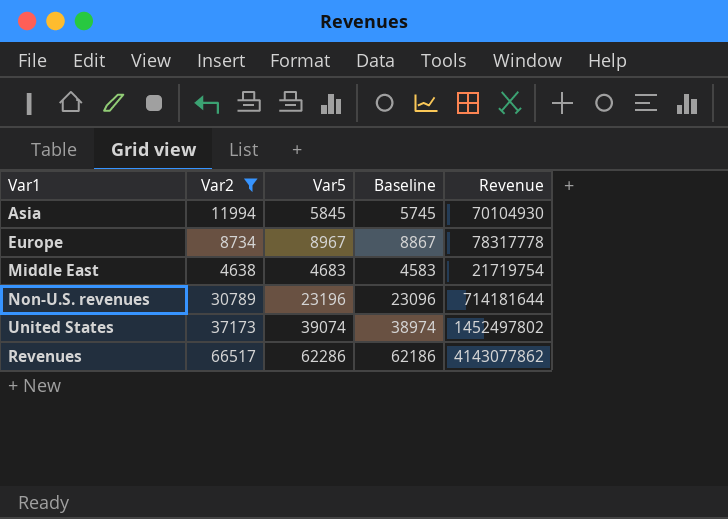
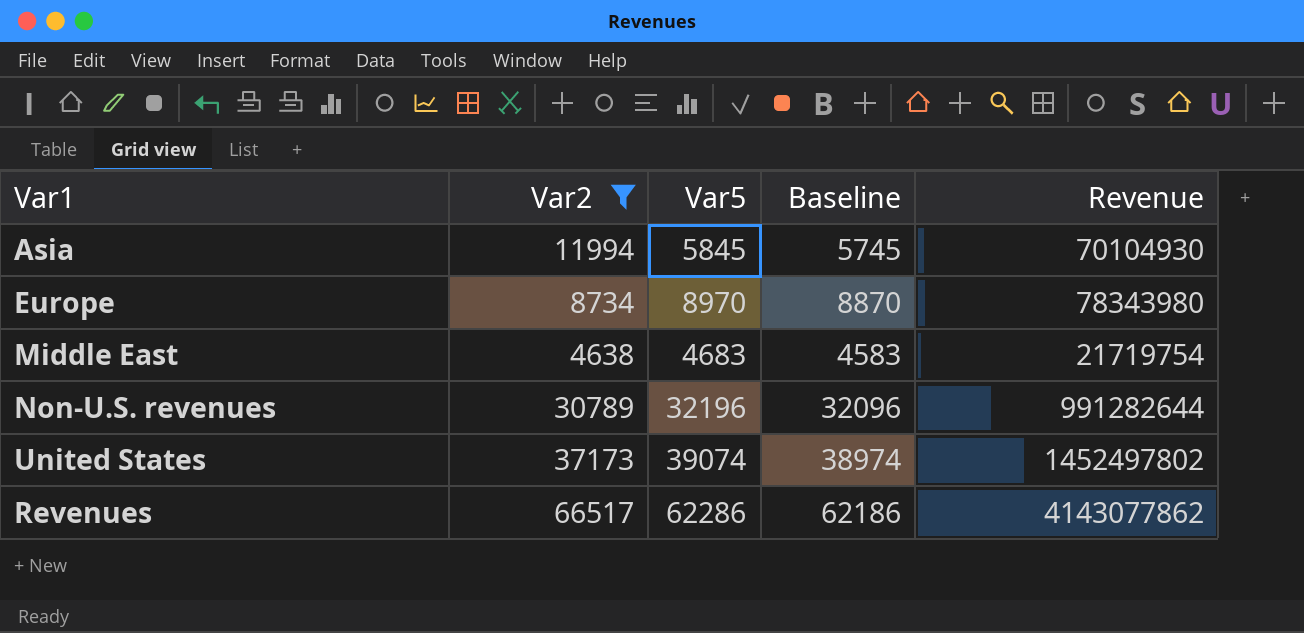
Europe | Var5: 8967 -> 8970
Europe | Baseline: 8867 -> 8870
Europe | Revenue: 78317778 -> 78343980
Non-U.S. revenues | Var5: 23196 -> 32196
Non-U.S. revenues | Baseline: 23096 -> 32096
Non-U.S. revenues | Revenue: 714181644 -> 991282644

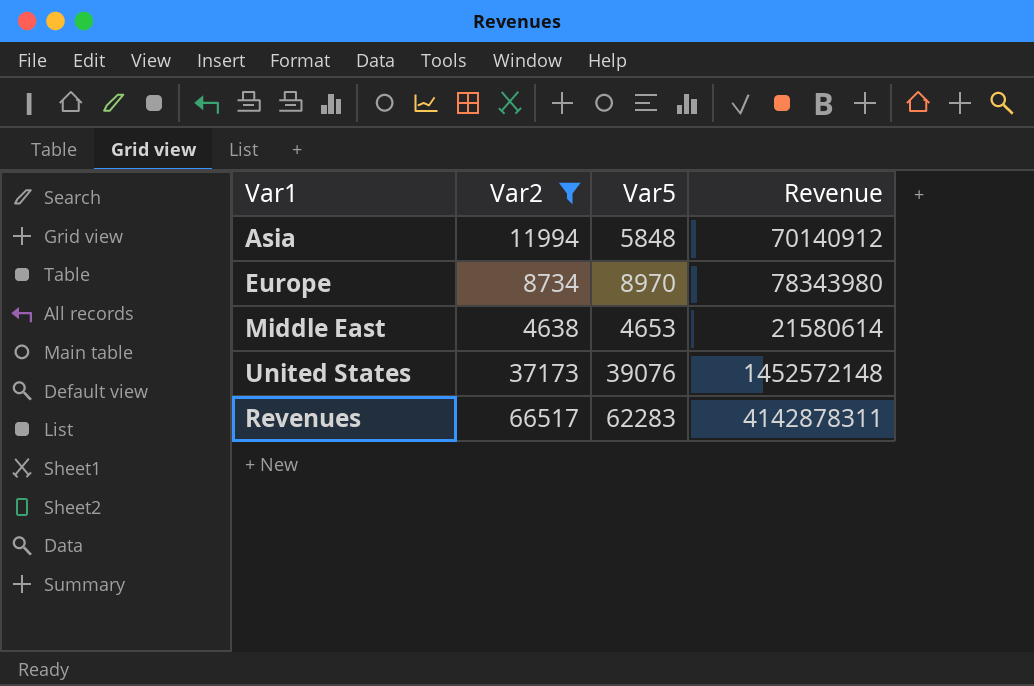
column Baseline | formula: [Var5] - 100 -> none
row Non-U.S. revenues: 30789 | 32196 | 32096 | 991282644 -> none
Asia | Var5: 5845 -> 5848
Asia | Revenue: 70104930 -> 70140912
Middle East | Var5: 4683 -> 4653
Middle East | Revenue: 21719754 -> 21580614
United States | Var5: 39074 -> 39076
United States | Revenue: 1452497802 -> 1452572148
Revenues | Var5: 62286 -> 62283
Revenues | Revenue: 4143077862 -> 4142878311

